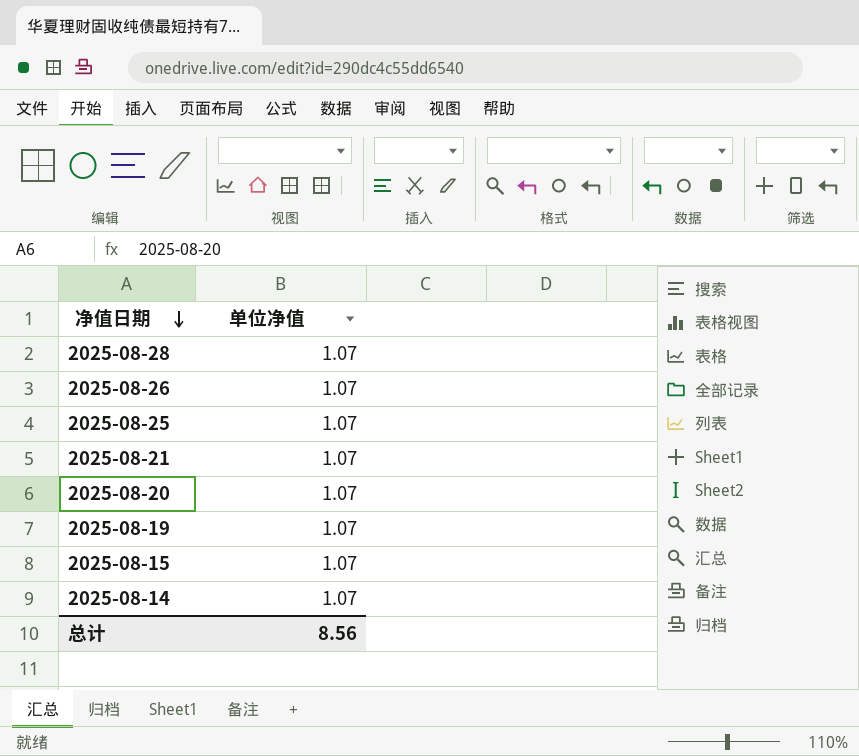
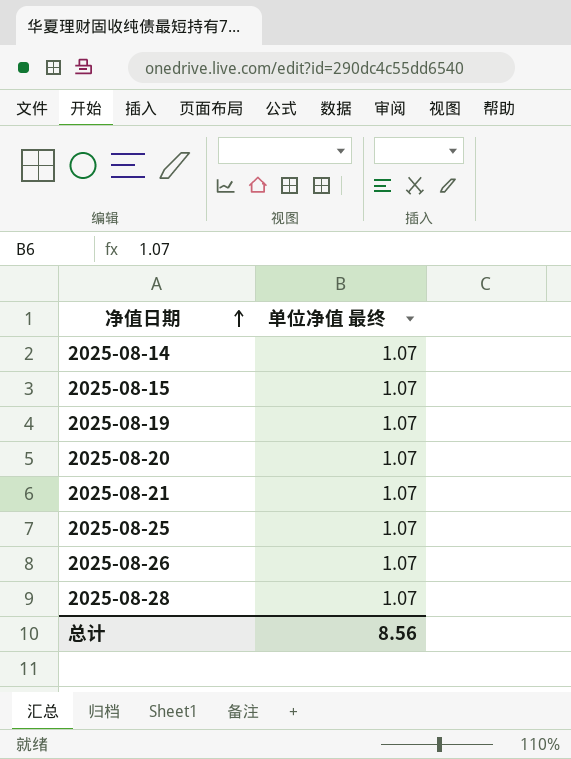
row order: 净值日期 descending -> 净值日期 ascending
column name: 单位净值 -> 单位净值 最终

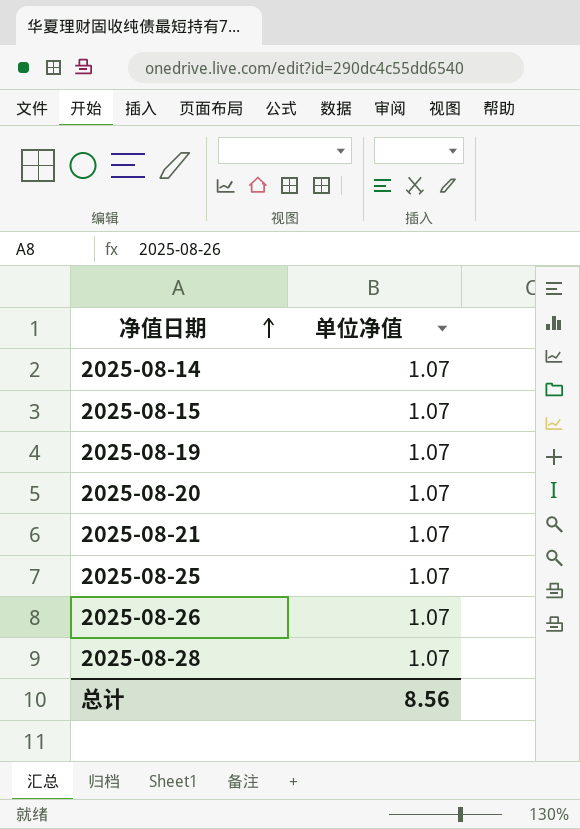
column name: 单位净值 最终 -> 单位净值

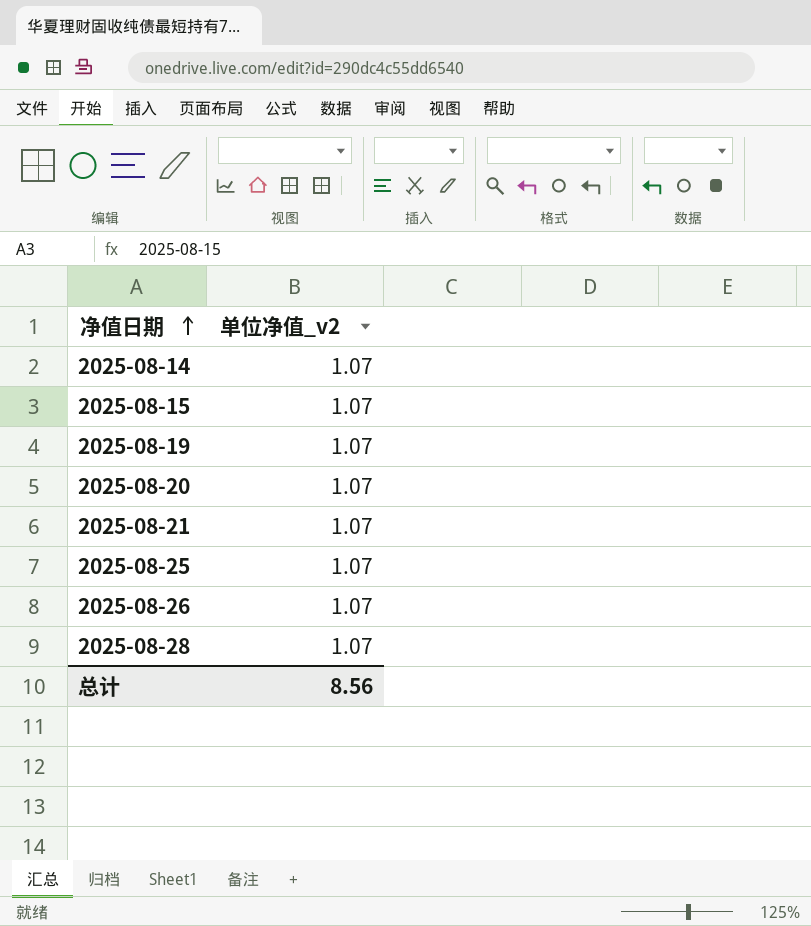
column name: 单位净值 -> 单位净值_v2

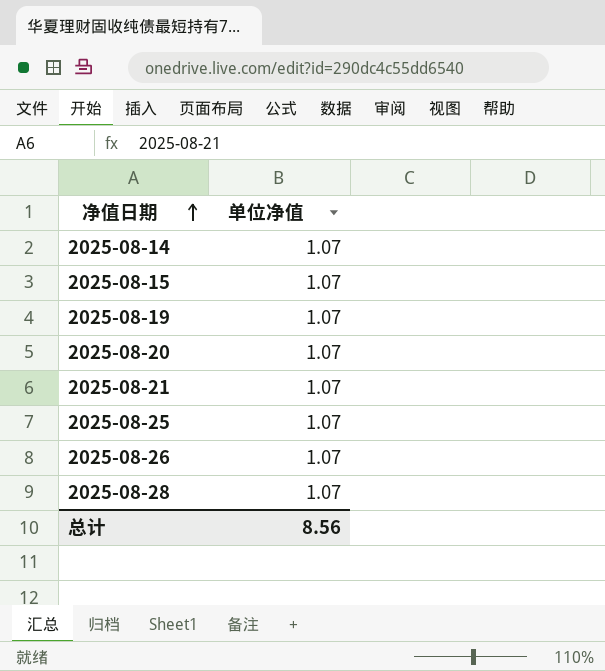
column name: 单位净值_v2 -> 单位净值

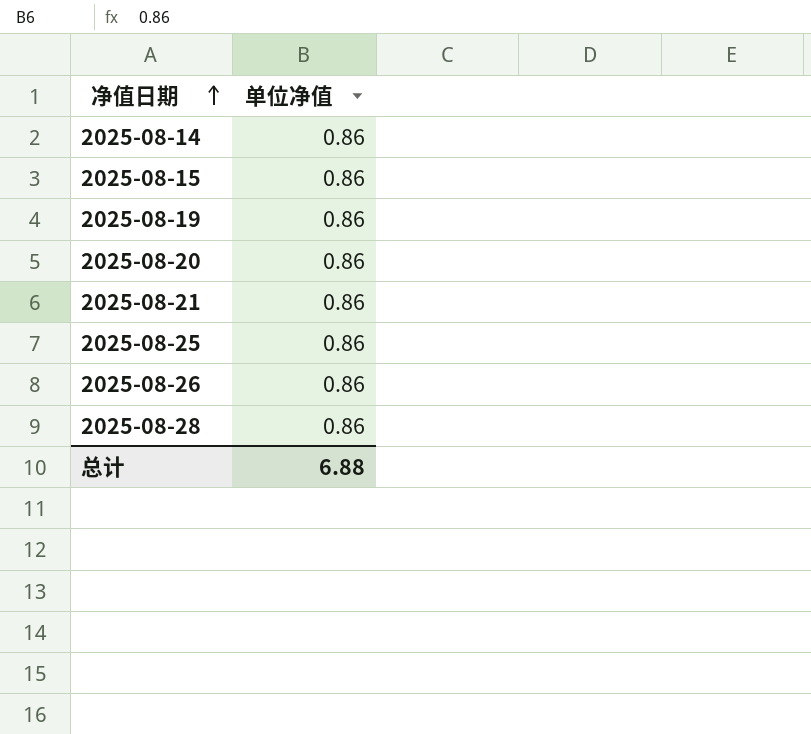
2025-08-14 | 单位净值: 1.07 -> 0.86
2025-08-15 | 单位净值: 1.07 -> 0.86
2025-08-19 | 单位净值: 1.07 -> 0.86
2025-08-20 | 单位净值: 1.07 -> 0.86
2025-08-21 | 单位净值: 1.07 -> 0.86
2025-08-25 | 单位净值: 1.07 -> 0.86
2025-08-26 | 单位净值: 1.07 -> 0.86
2025-08-28 | 单位净值: 1.07 -> 0.86
总计 | 单位净值: 8.56 -> 6.88

